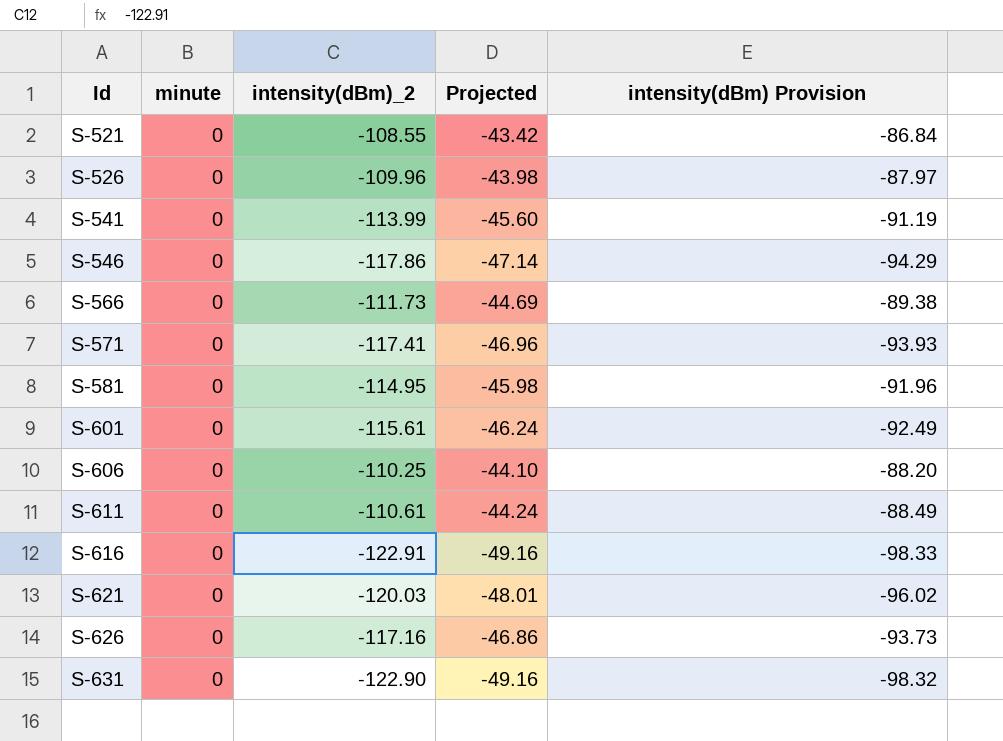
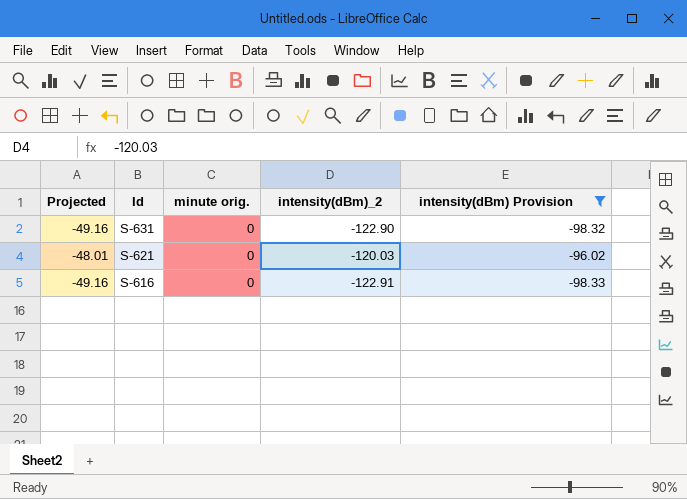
filter: none -> intensity(dBm) Provision <= -96.02
row order: Id ascending -> Id descending
column Projected | position: 4 -> 1
column name: minute -> minute orig.

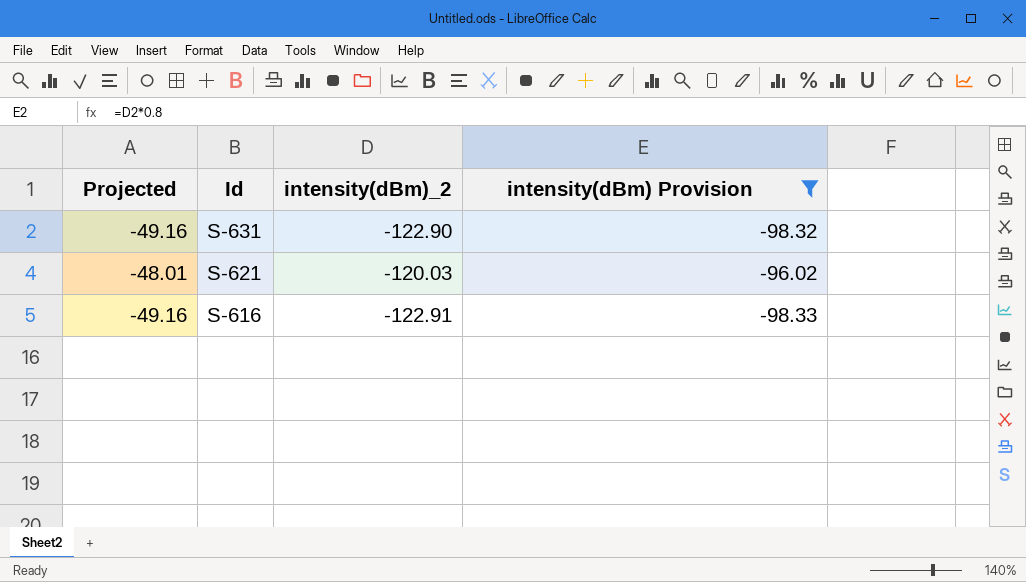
column minute orig. | position: 3 -> none

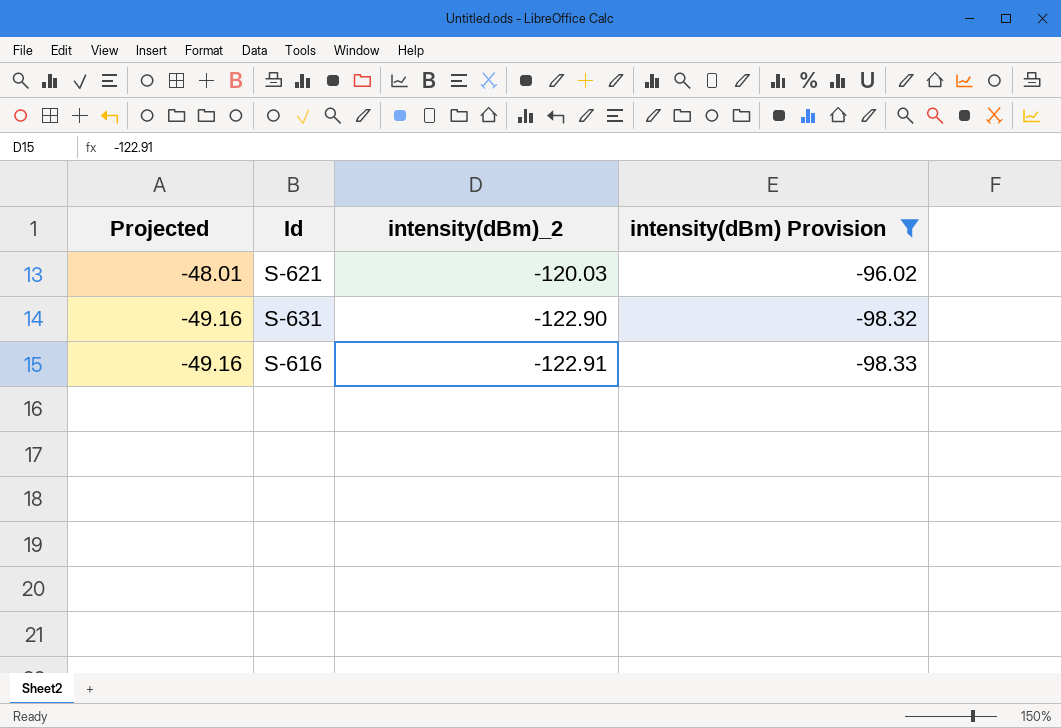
row order: Id descending -> Projected descending

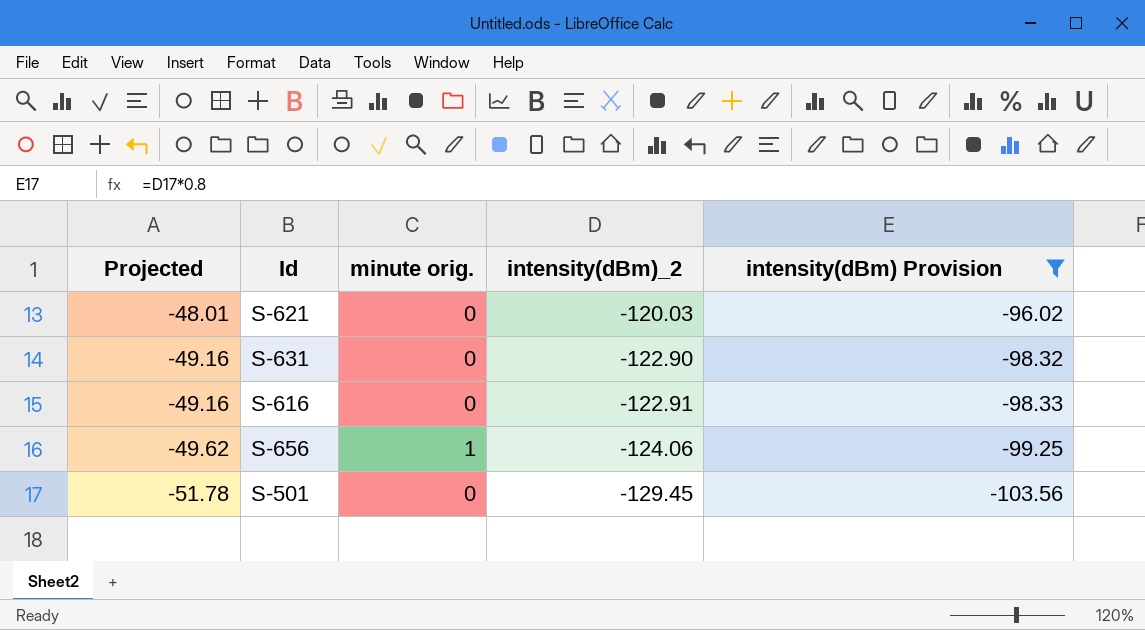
column minute orig. | position: none -> 3
row S-656: none -> -49.62 | 1 | -124.06 | -99.25
row S-501: none -> -51.78 | 0 | -129.45 | -103.56

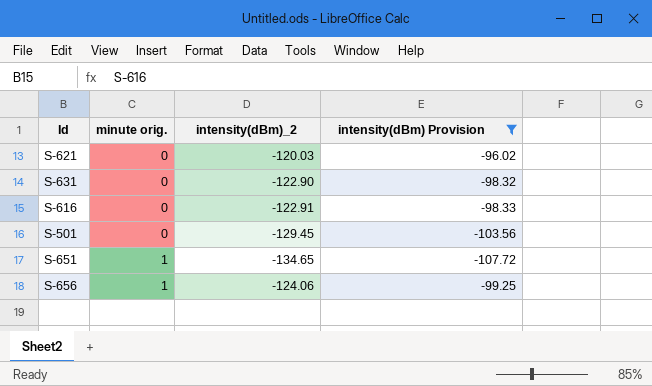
row order: Projected descending -> minute orig. ascending
column Projected | formula: [intensity(dBm)_2] * 0.4 -> none
row S-651: none -> 1 | -134.65 | -107.72

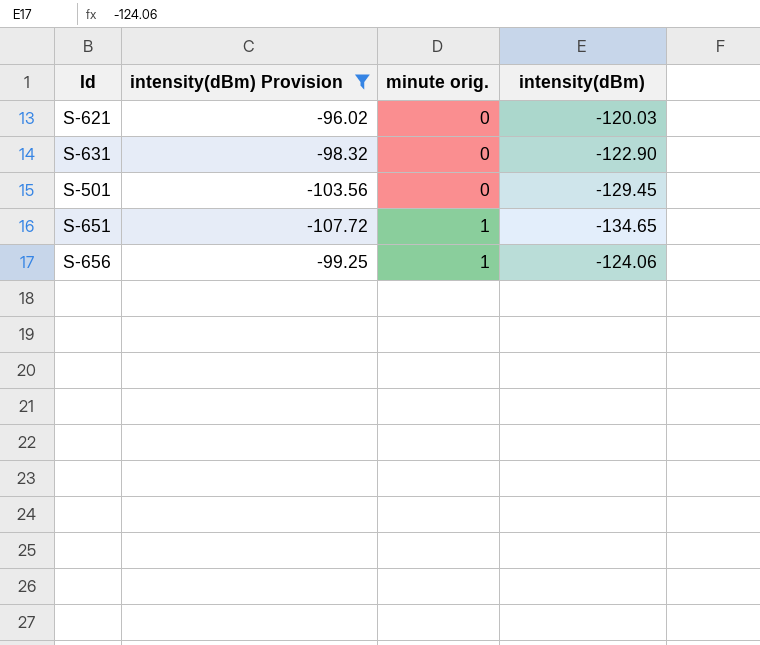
column intensity(dBm) Provision | position: 4 -> 2
column name: intensity(dBm)_2 -> intensity(dBm)
row S-616: 0 | -122.91 | -98.33 -> none

